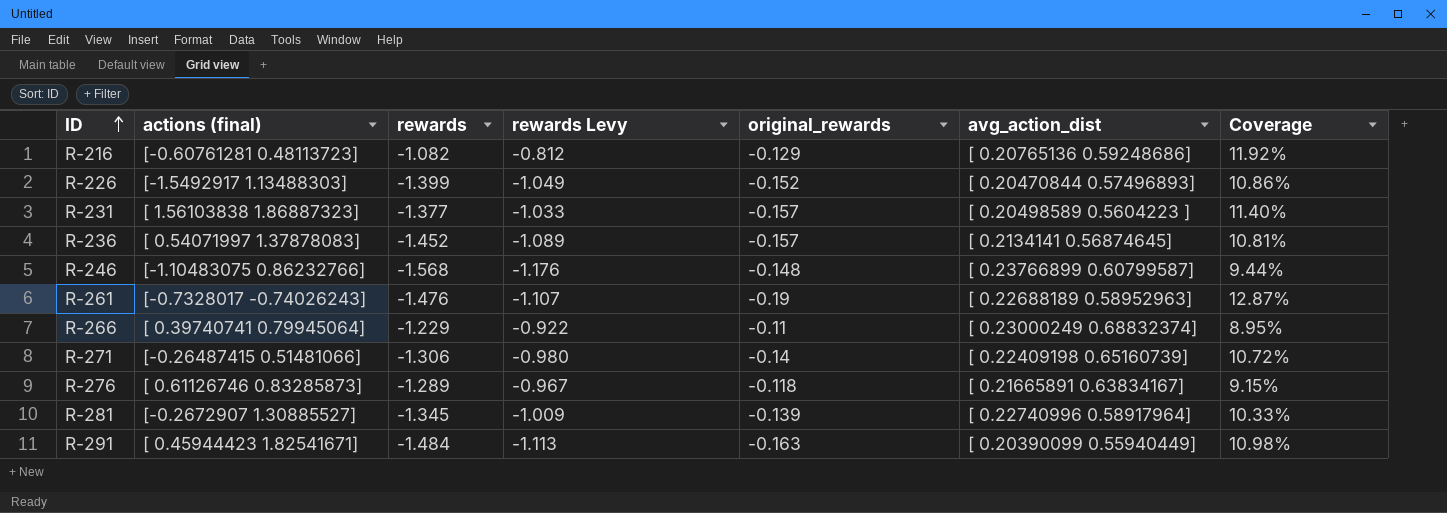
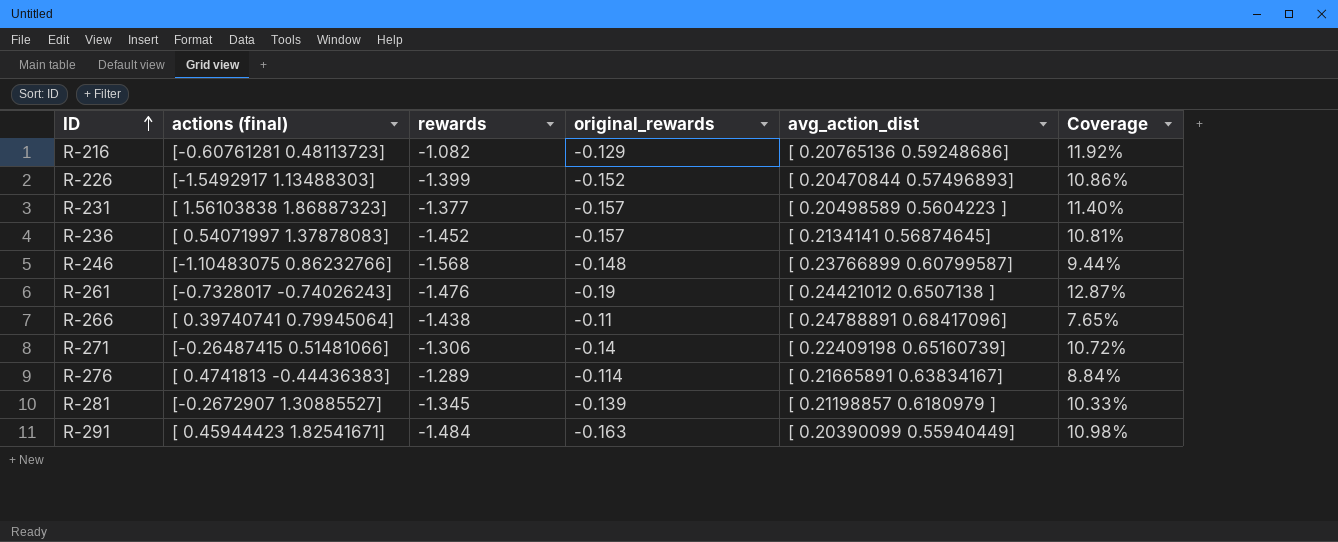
column rewards Levy | formula: [rewards] * 0.75 -> none
R-261 | avg_action_dist: [ 0.22688189 0.58952963] -> [ 0.24421012 0.6507138 ]
R-266 | rewards: -1.229 -> -1.438
R-266 | avg_action_dist: [ 0.23000249 0.68832374] -> [ 0.24788891 0.68417096]
R-266 | Coverage: 8.95% -> 7.65%
R-276 | actions (final): [ 0.61126746 0.83285873] -> [ 0.4741813 -0.44436383]
R-276 | original_rewards: -0.118 -> -0.114
R-276 | Coverage: 9.15% -> 8.84%
R-281 | avg_action_dist: [ 0.22740996 0.58917964] -> [ 0.21198857 0.6180979 ]

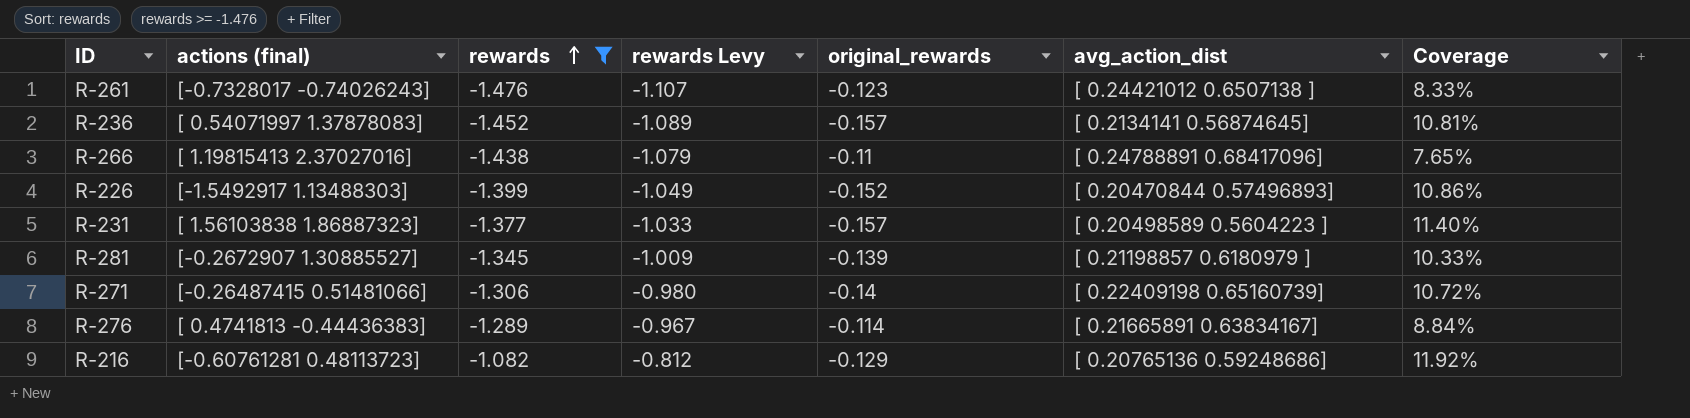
filter: none -> rewards >= -1.476
row order: ID ascending -> rewards ascending
column rewards Levy | formula: none -> [rewards] * 0.75
R-261 | original_rewards: -0.19 -> -0.123
R-261 | Coverage: 12.87% -> 8.33%
R-266 | actions (final): [ 0.39740741 0.79945064] -> [ 1.19815413 2.37027016]

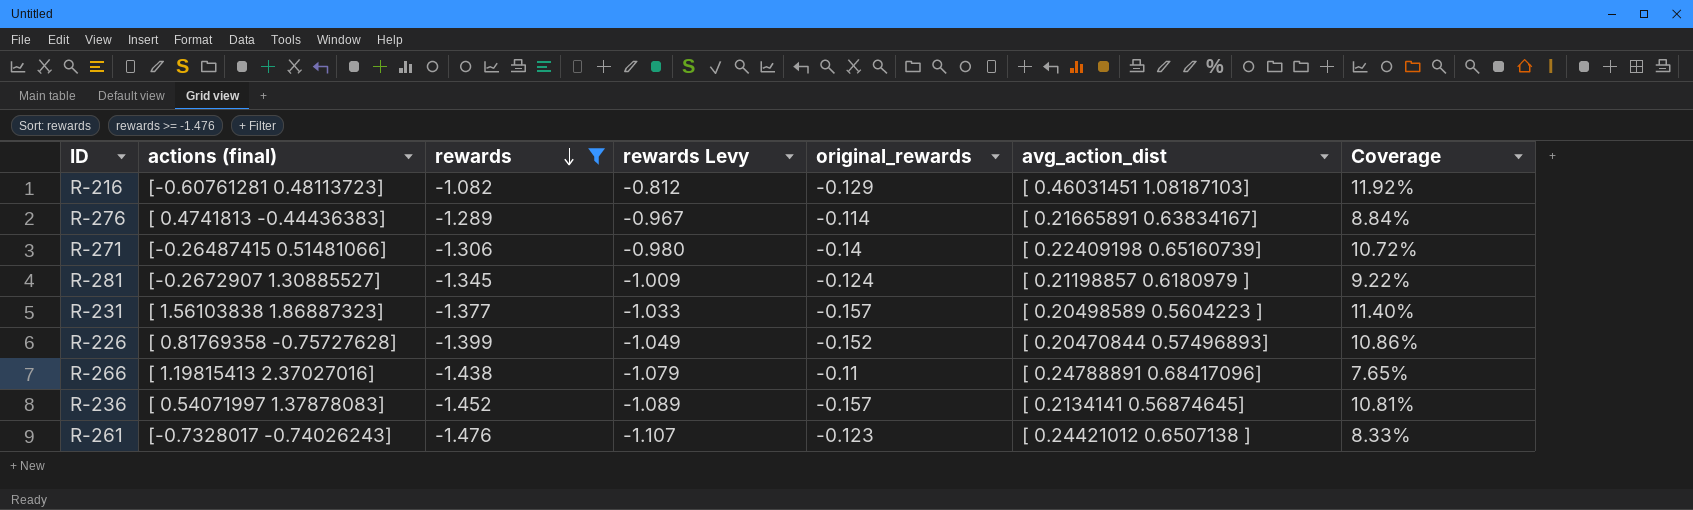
row order: rewards ascending -> rewards descending
R-216 | avg_action_dist: [ 0.20765136 0.59248686] -> [ 0.46031451 1.08187103]
R-281 | original_rewards: -0.139 -> -0.124
R-281 | Coverage: 10.33% -> 9.22%
R-226 | actions (final): [-1.5492917 1.13488303] -> [ 0.81769358 -0.75727628]

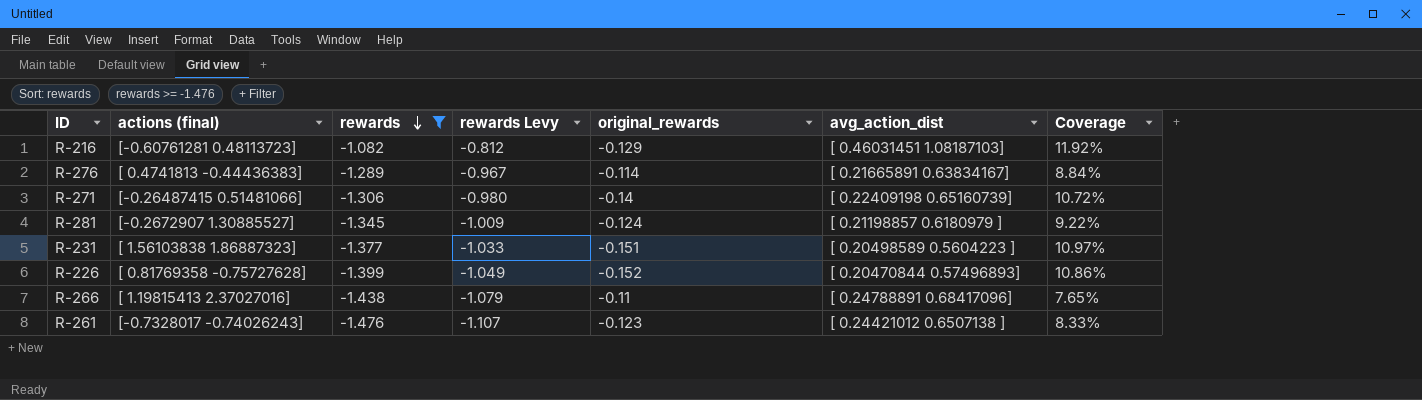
row R-236: [ 0.54071997 1.37878083] | -1.452 | -1.089 | -0.157 | [ 0.2134141 0.56874645] | 10.81% -> none
R-231 | original_rewards: -0.157 -> -0.151
R-231 | Coverage: 11.40% -> 10.97%

